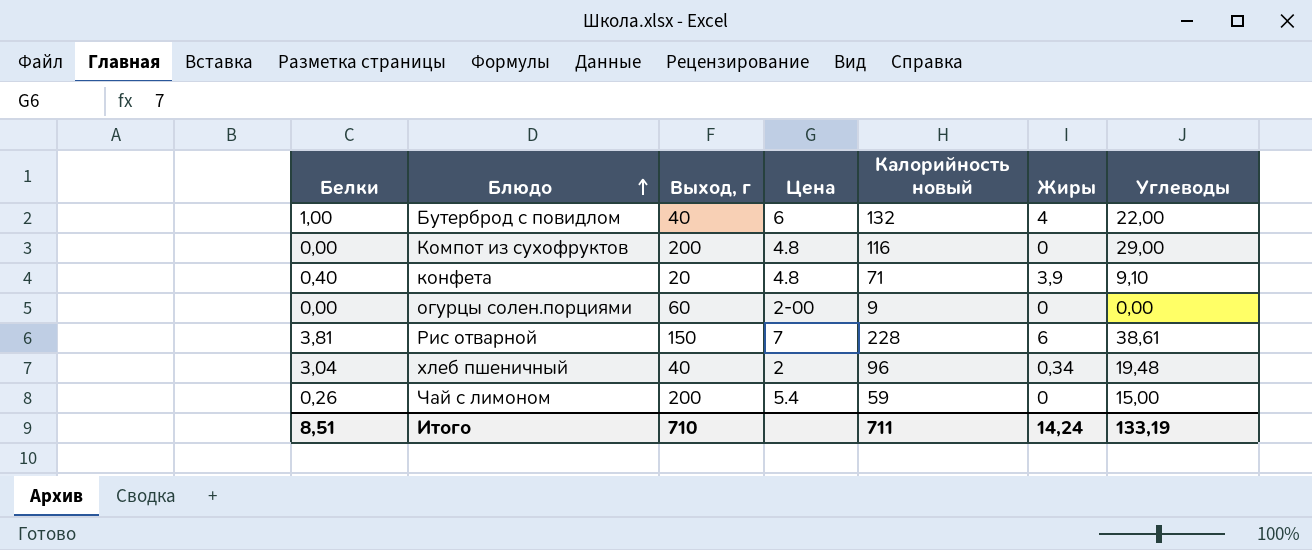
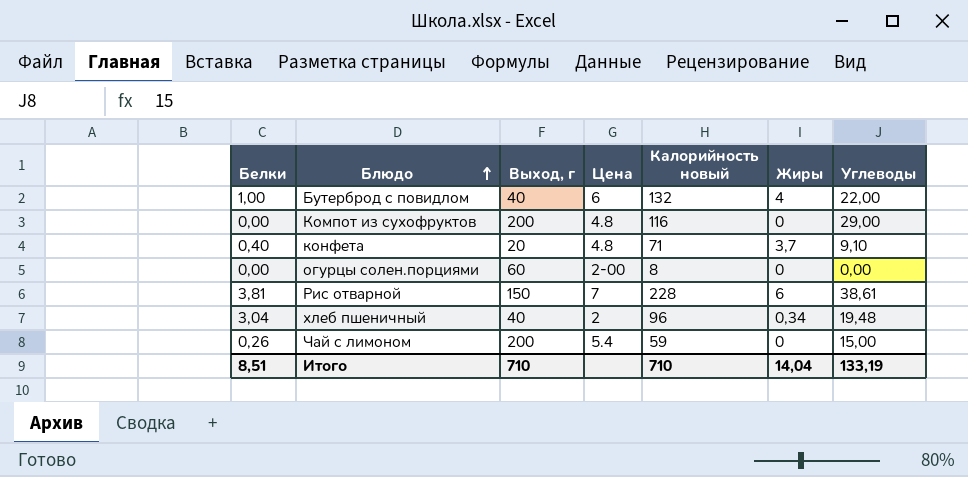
конфета | Жиры: 3,9 -> 3,7
огурцы солен.порциями | Калорийность новый: 9 -> 8
Итого | Калорийность новый: 711 -> 710
Итого | Жиры: 14,24 -> 14,04

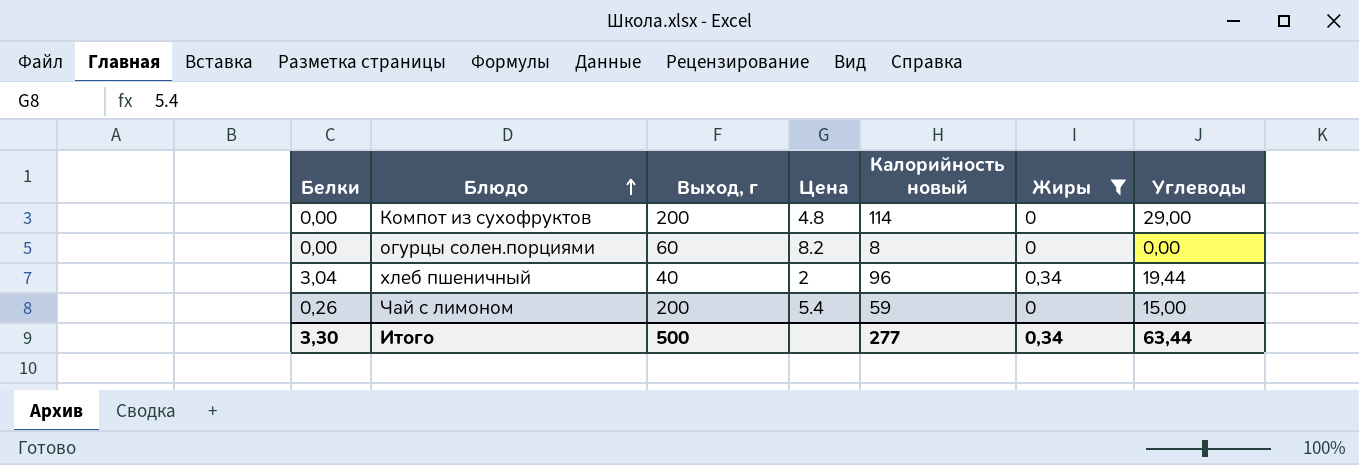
filter: none -> Жиры <= 0,34
Компот из сухофруктов | Калорийность новый: 116 -> 114
огурцы солен.порциями | Цена: 2-00 -> 8.2
хлеб пшеничный | Углеводы: 19,48 -> 19,44
Итого | Белки: 8,51 -> 3,30
Итого | Выход, г: 710 -> 500
Итого | Калорийность новый: 710 -> 277
Итого | Жиры: 14,04 -> 0,34
Итого | Углеводы: 133,19 -> 63,44

